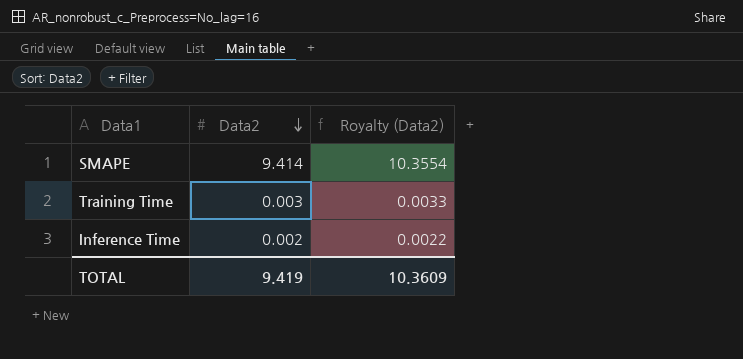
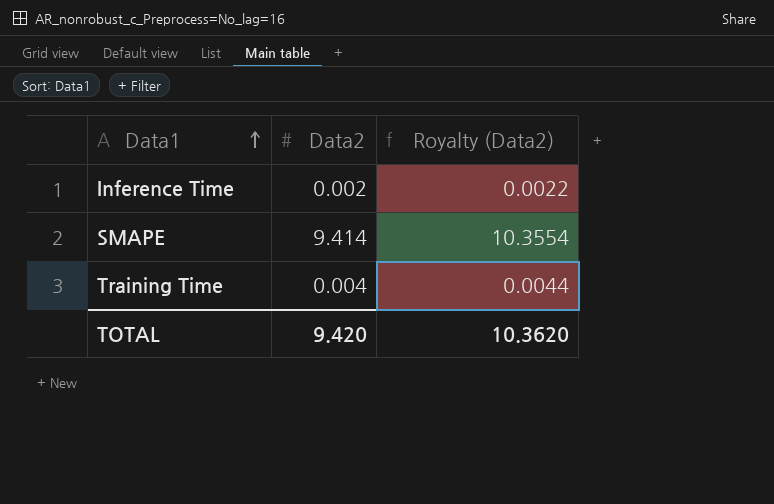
row order: Data2 descending -> Data1 ascending
Training Time | Data2: 0.003 -> 0.004
Training Time | Royalty (Data2): 0.0033 -> 0.0044
TOTAL | Data2: 9.419 -> 9.420
TOTAL | Royalty (Data2): 10.3609 -> 10.3620

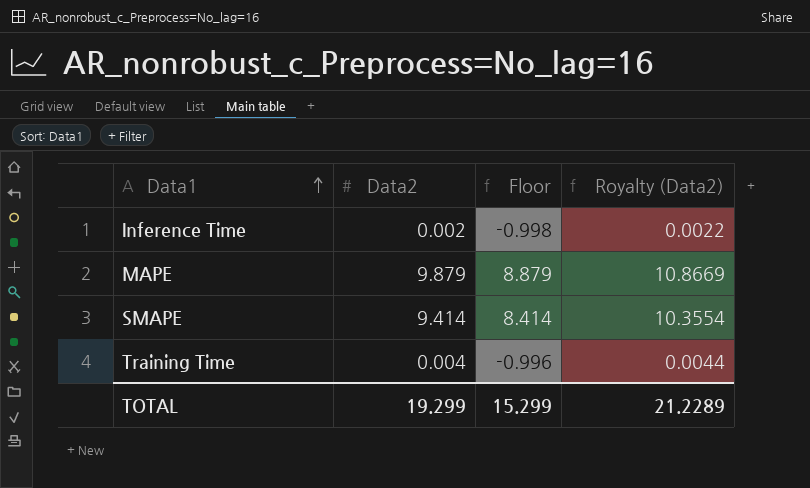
column Floor | formula: none -> [Data2] - 1
row MAPE: none -> 9.879 | 8.879 | 10.8669
TOTAL | Data2: 9.420 -> 19.299
TOTAL | Royalty (Data2): 10.3620 -> 21.2289

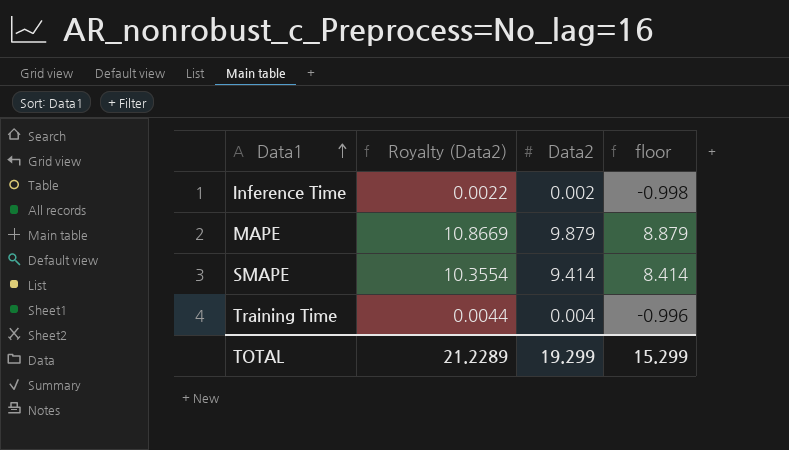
column Royalty (Data2) | position: 4 -> 2
column name: Floor -> floor

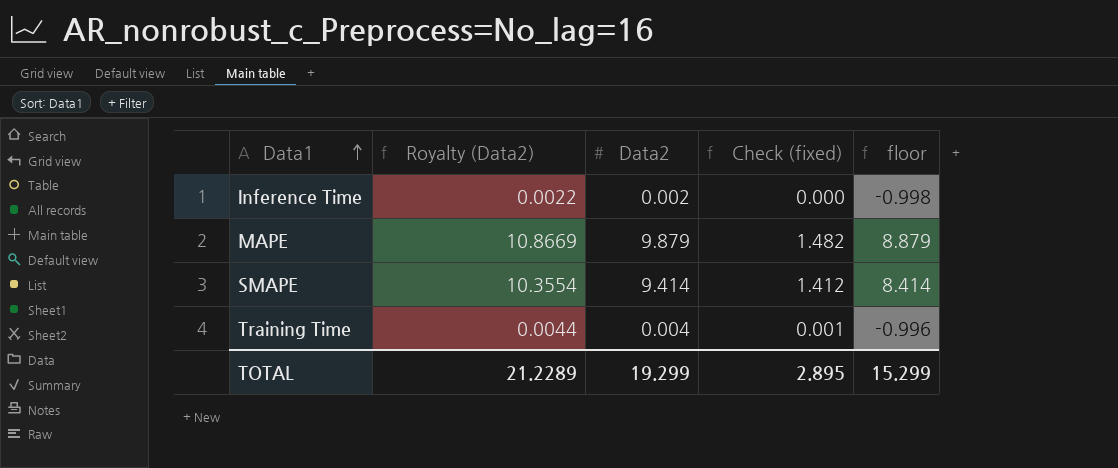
column Check (fixed) | formula: none -> [Data2] * 0.15

